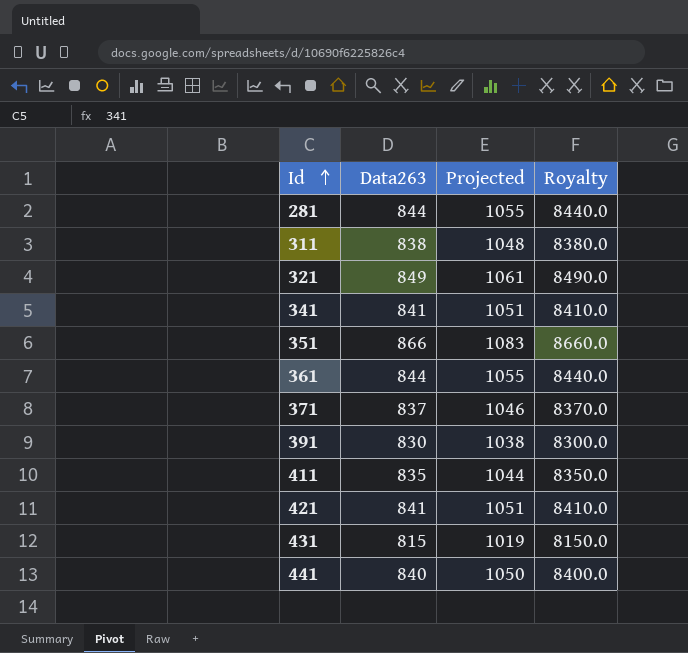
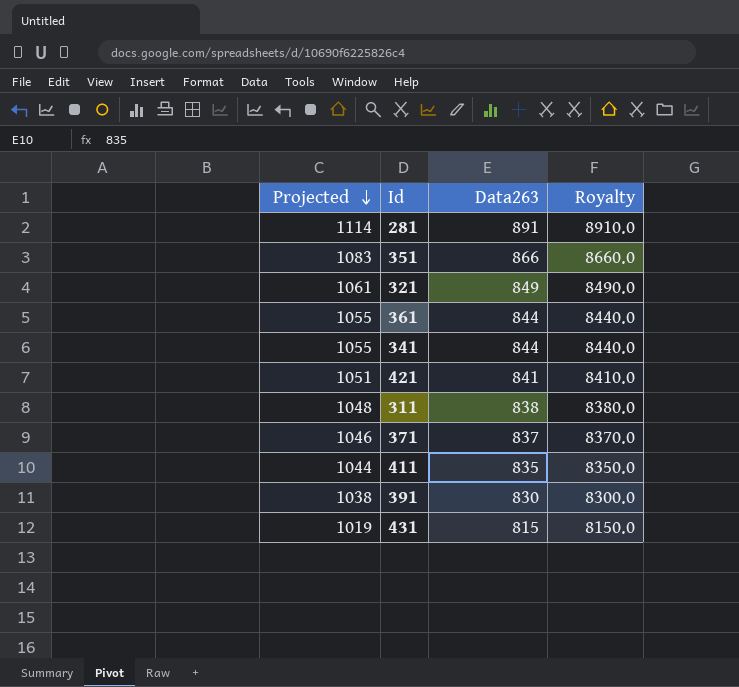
row order: Id ascending -> Projected descending
column Projected | position: 3 -> 1
row 441: 840 | 1050 | 8400.0 -> none
281 | Projected: 1055 -> 1114
281 | Data263: 844 -> 891
281 | Royalty: 8440.0 -> 8910.0
341 | Projected: 1051 -> 1055
341 | Data263: 841 -> 844
341 | Royalty: 8410.0 -> 8440.0

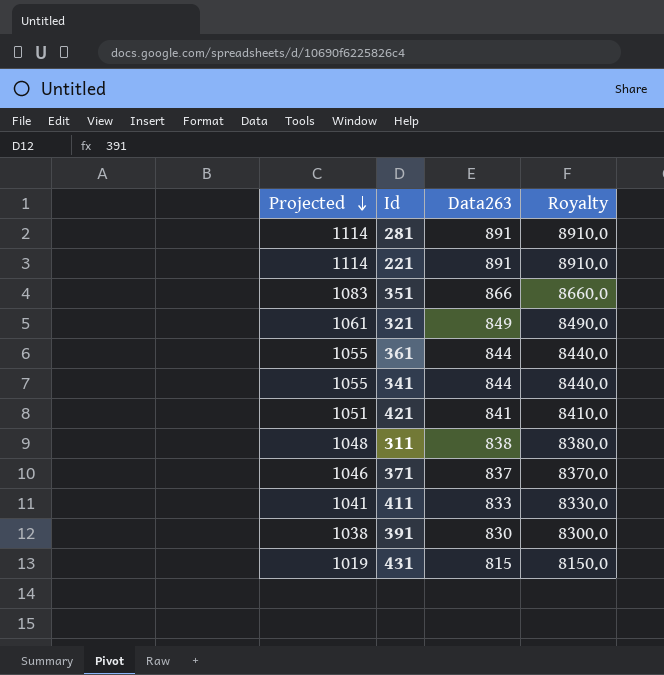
row 221: none -> 1114 | 891 | 8910.0
411 | Projected: 1044 -> 1041
411 | Data263: 835 -> 833
411 | Royalty: 8350.0 -> 8330.0

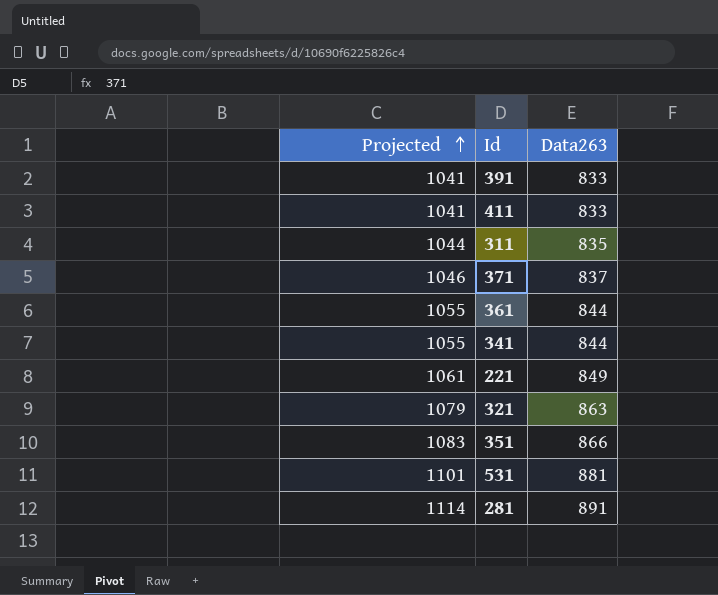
row order: Projected descending -> Projected ascending
column Royalty | formula: [Data263] * 10 -> none
row 421: 1051 | 841 | 8410.0 -> none
row 431: 1019 | 815 | 8150.0 -> none
391 | Projected: 1038 -> 1041
391 | Data263: 830 -> 833
311 | Projected: 1048 -> 1044
311 | Data263: 838 -> 835
221 | Projected: 1114 -> 1061
221 | Data263: 891 -> 849
321 | Projected: 1061 -> 1079
321 | Data263: 849 -> 863
row 531: none -> 1101 | 881

